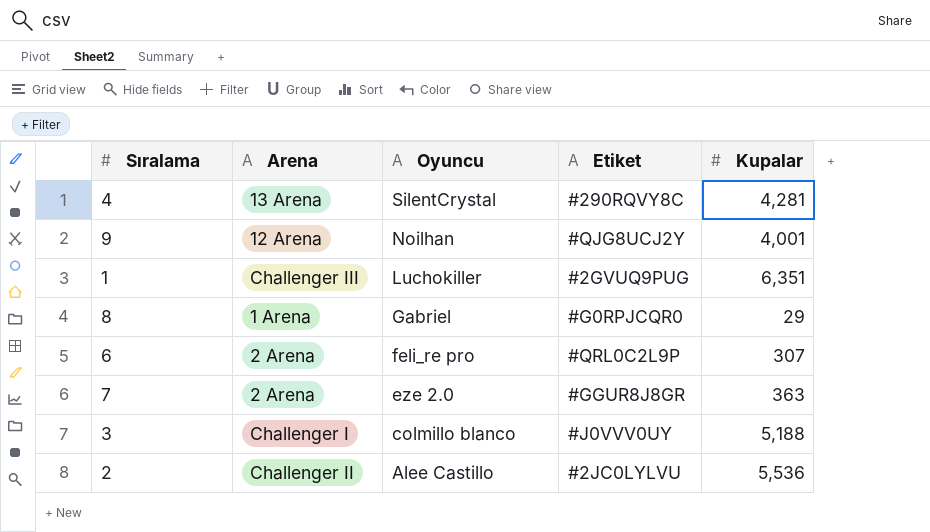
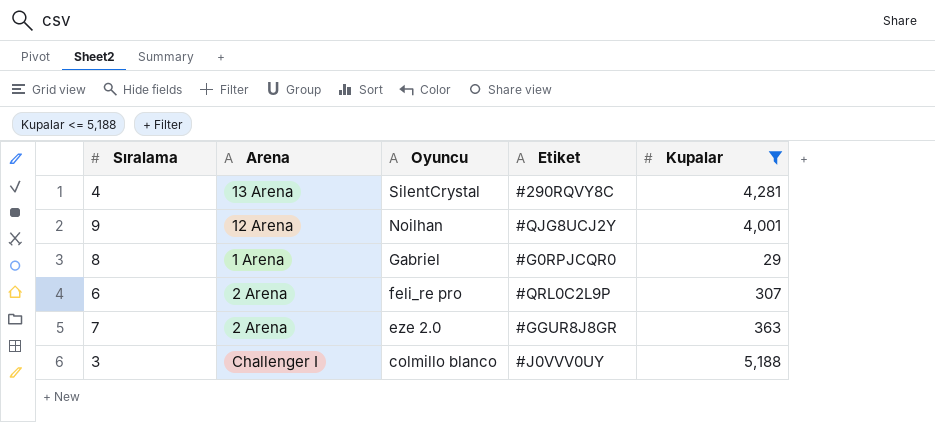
filter: none -> Kupalar <= 5,188

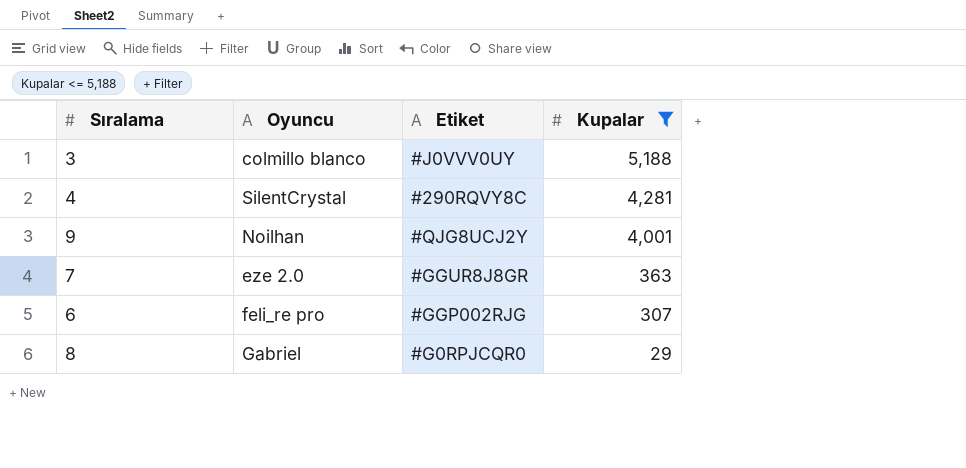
row order: Oyuncu descending -> Kupalar descending
column Arena | position: 2 -> none
6 | Etiket: #QRL0C2L9P -> #GGP002RJG

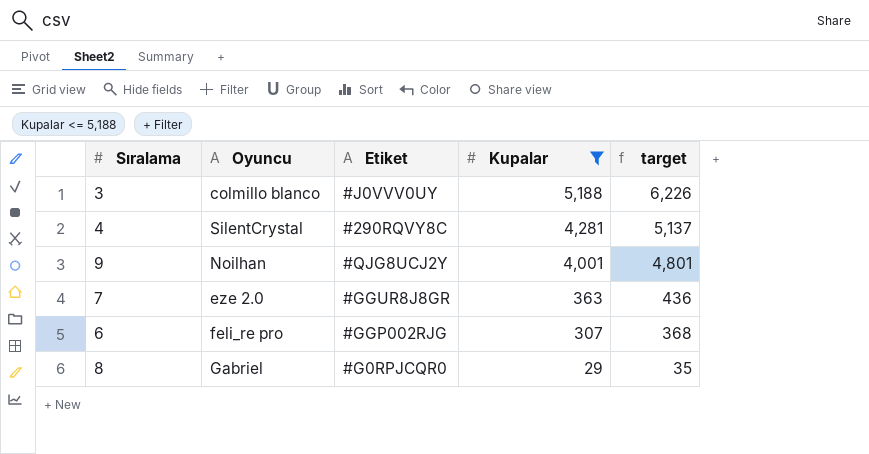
column target | formula: none -> [Kupalar] * 1.2

